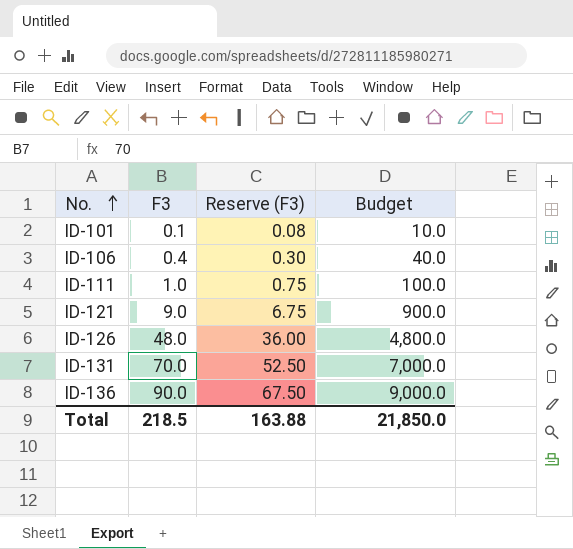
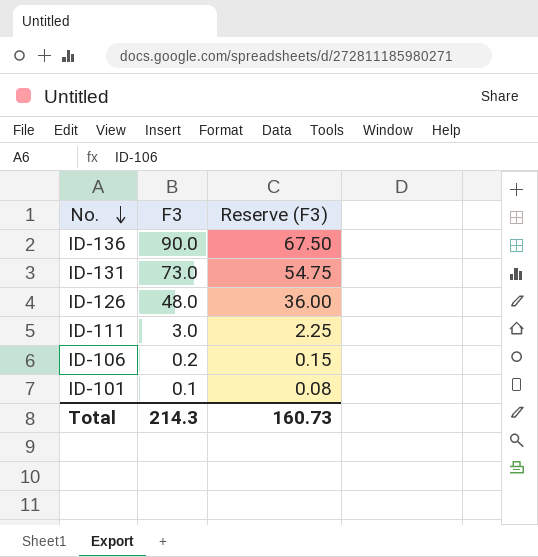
row order: No. ascending -> No. descending
column Budget | formula: [F3] * 100 -> none
row ID-121: 9.0 | 6.75 | 900.0 -> none
ID-131 | F3: 70.0 -> 73.0
ID-131 | Reserve (F3): 52.50 -> 54.75
ID-111 | F3: 1.0 -> 3.0
ID-111 | Reserve (F3): 0.75 -> 2.25
ID-106 | F3: 0.4 -> 0.2
ID-106 | Reserve (F3): 0.30 -> 0.15
Total | F3: 218.5 -> 214.3
Total | Reserve (F3): 163.88 -> 160.73

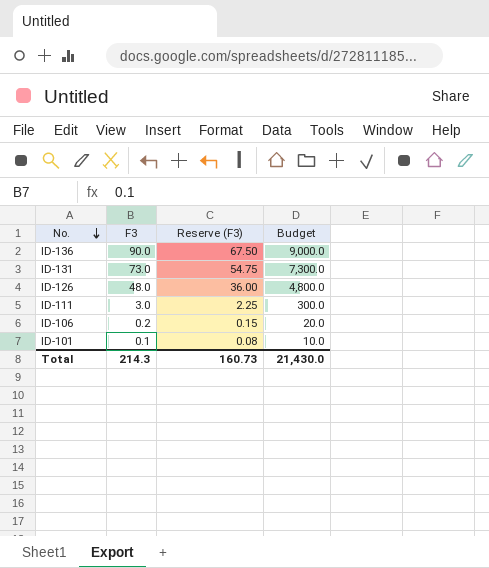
column Budget | formula: none -> [F3] * 100

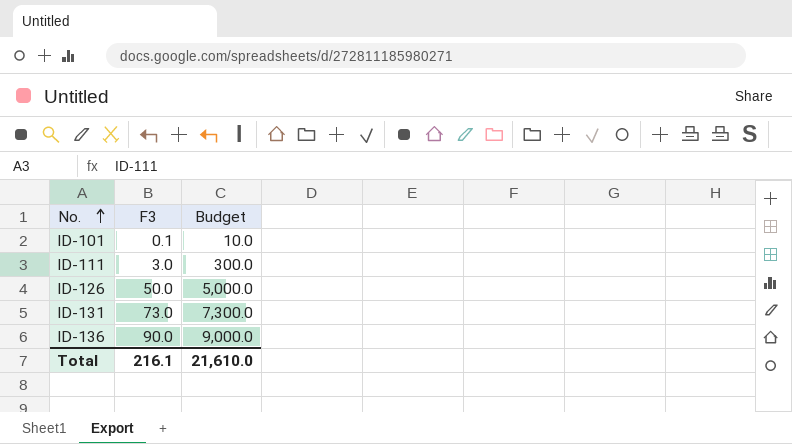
row order: No. descending -> No. ascending
column Reserve (F3) | formula: [F3] * 0.75 -> none
row ID-106: 0.2 | 0.15 | 20.0 -> none
ID-126 | F3: 48.0 -> 50.0
ID-126 | Budget: 4,800.0 -> 5,000.0
Total | F3: 214.3 -> 216.1
Total | Budget: 21,430.0 -> 21,610.0

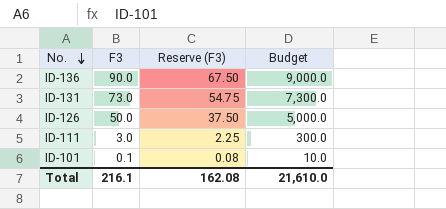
row order: No. ascending -> No. descending
column Reserve (F3) | formula: none -> [F3] * 0.75

